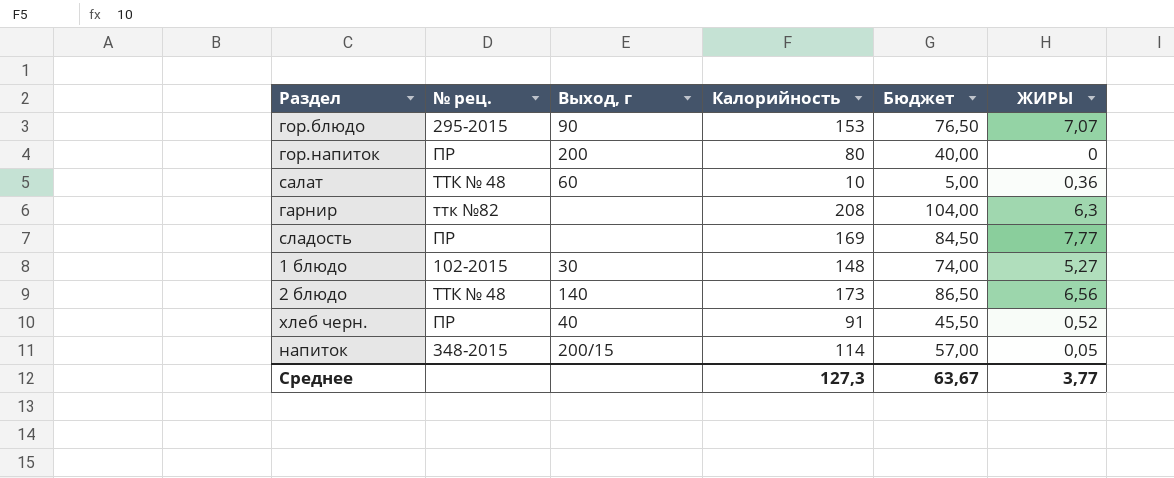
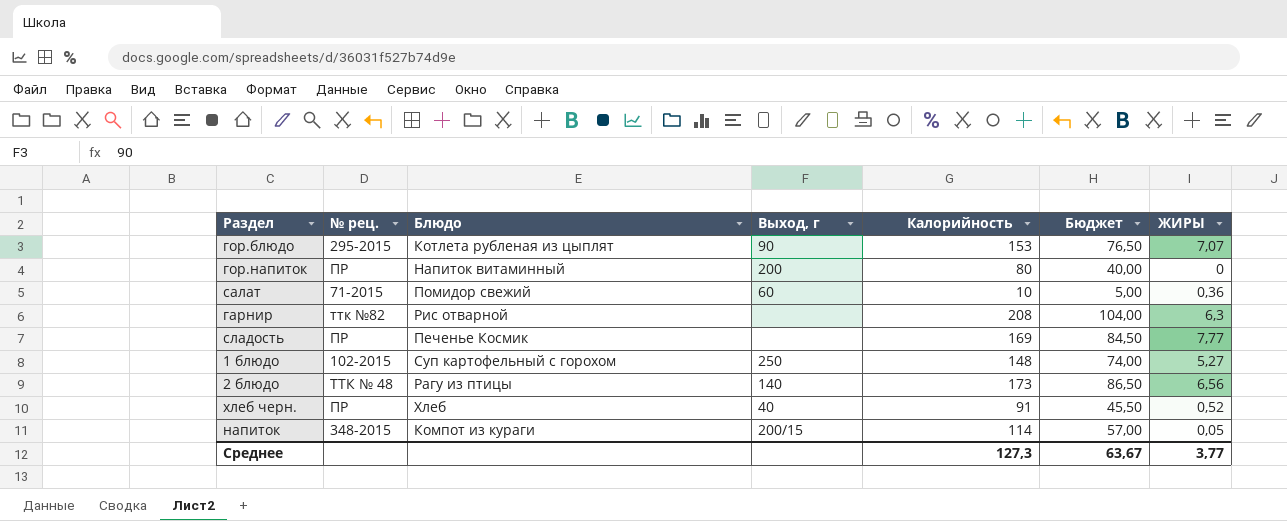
column Блюдо | position: none -> 3
салат | № рец.: ТТК № 48 -> 71-2015
1 блюдо | Выход, г: 30 -> 250

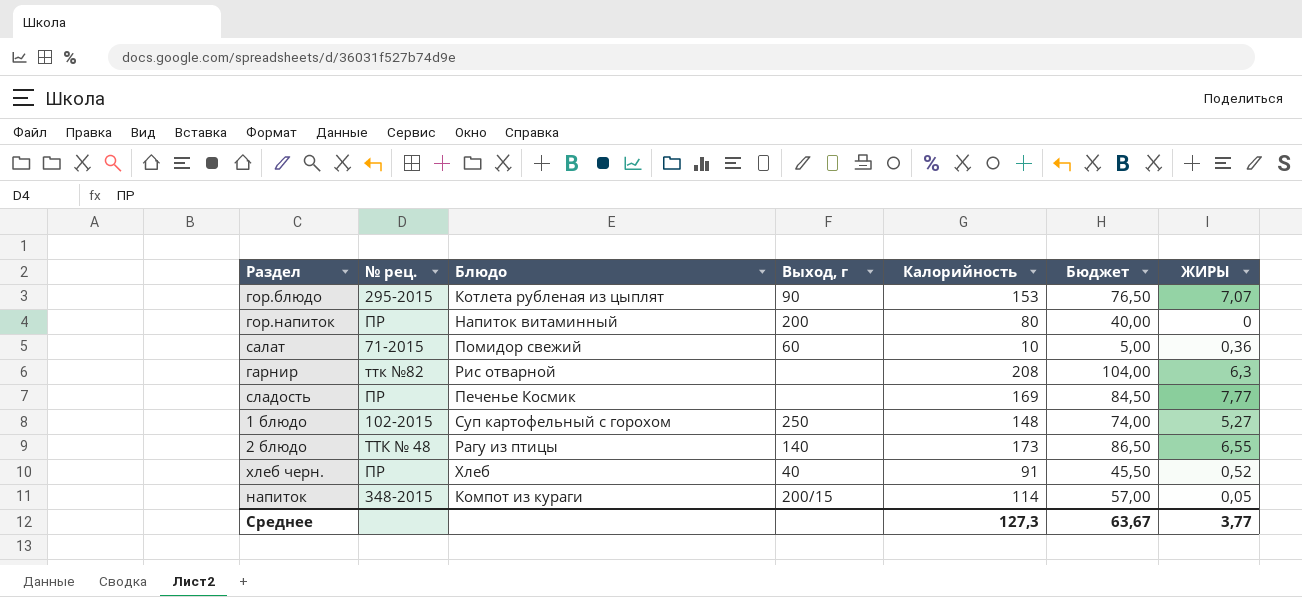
2 блюдо | ЖИРЫ: 6,56 -> 6,55

